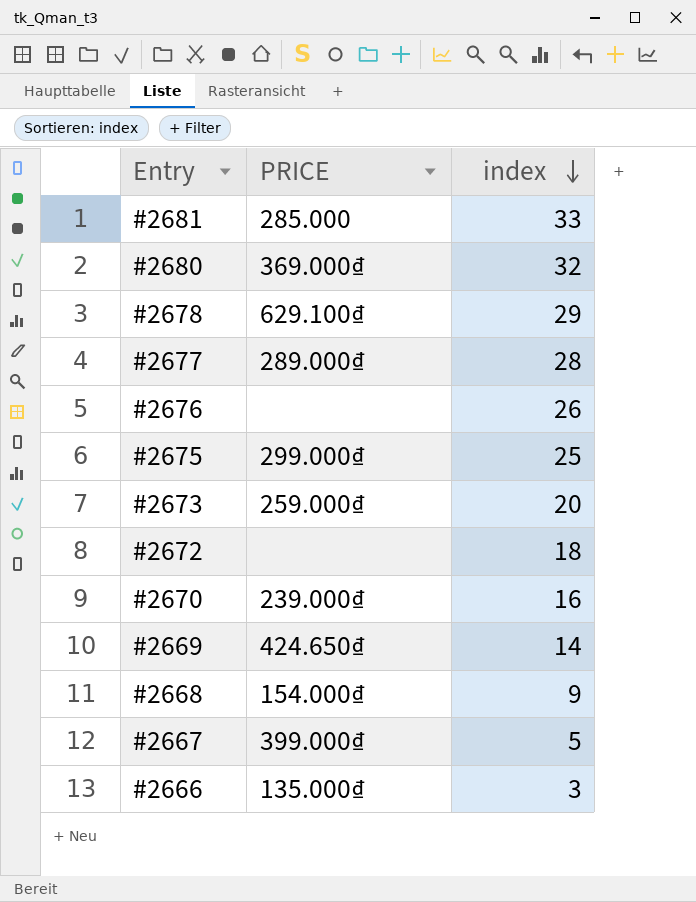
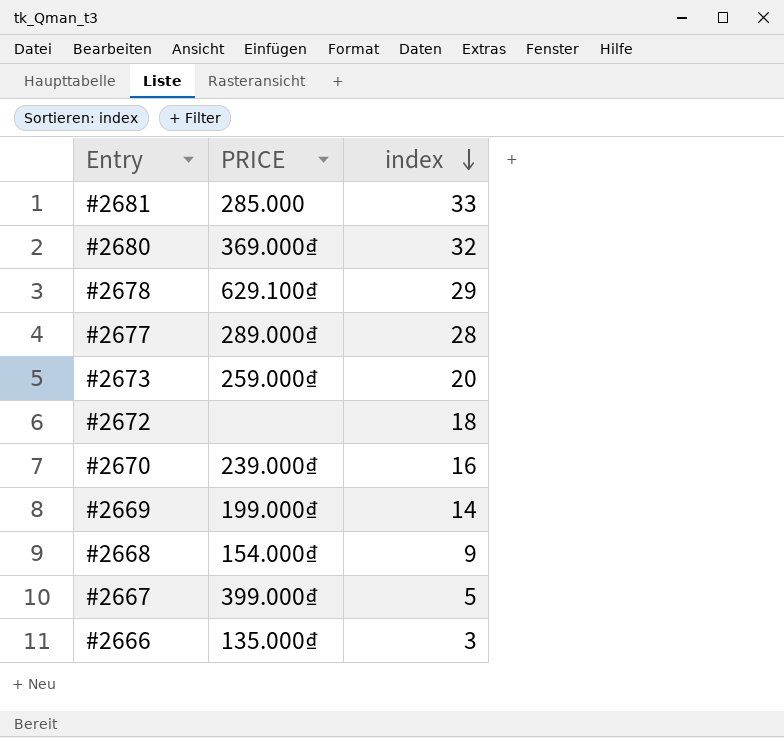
row #2676: none | 26 -> none
row #2675: 299.000₫ | 25 -> none
#2669 | PRICE: 424.650₫ -> 199.000₫

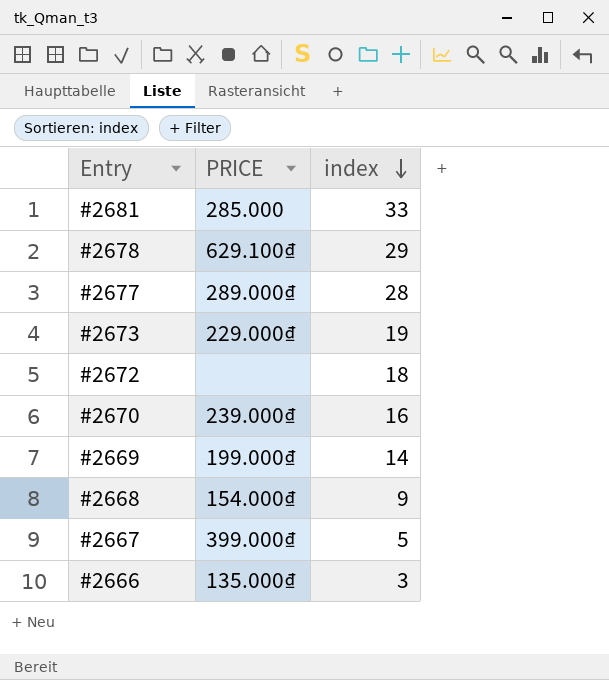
row #2680: 369.000₫ | 32 -> none
#2673 | PRICE: 259.000₫ -> 229.000₫
#2673 | index: 20 -> 19

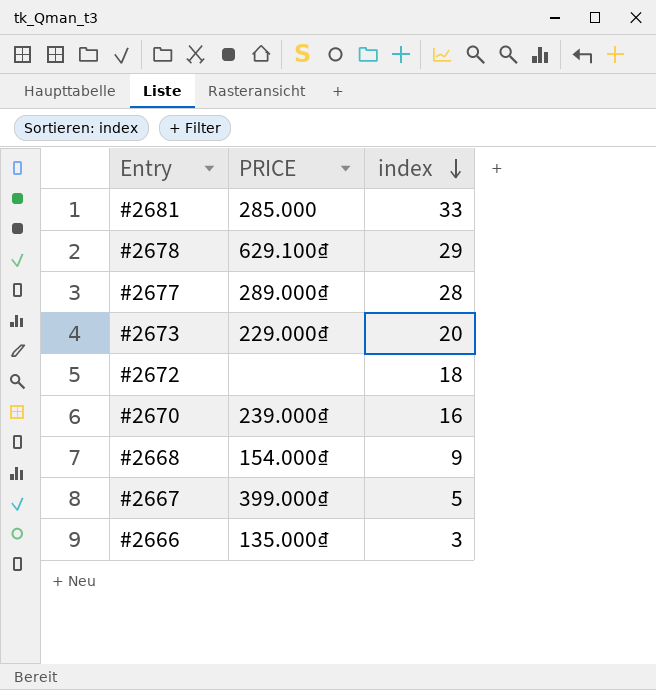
row #2669: 199.000₫ | 14 -> none
#2673 | index: 19 -> 20

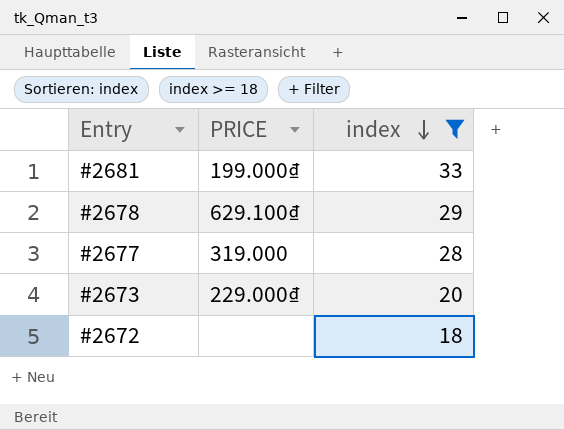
filter: none -> index >= 18
#2681 | PRICE: 285.000 -> 199.000₫
#2677 | PRICE: 289.000₫ -> 319.000

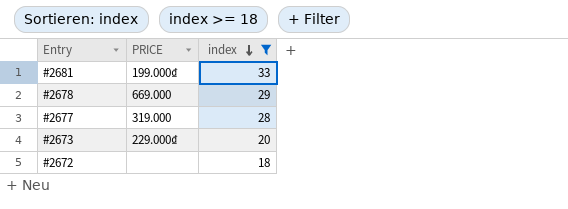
#2678 | PRICE: 629.100₫ -> 669.000

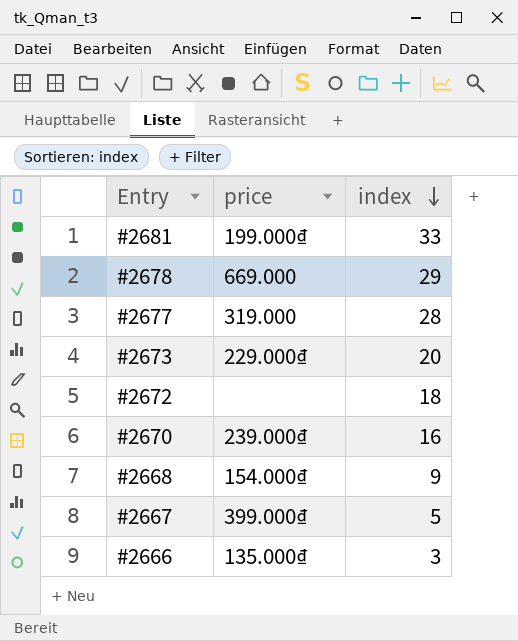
filter: index >= 18 -> none
column name: PRICE -> price

